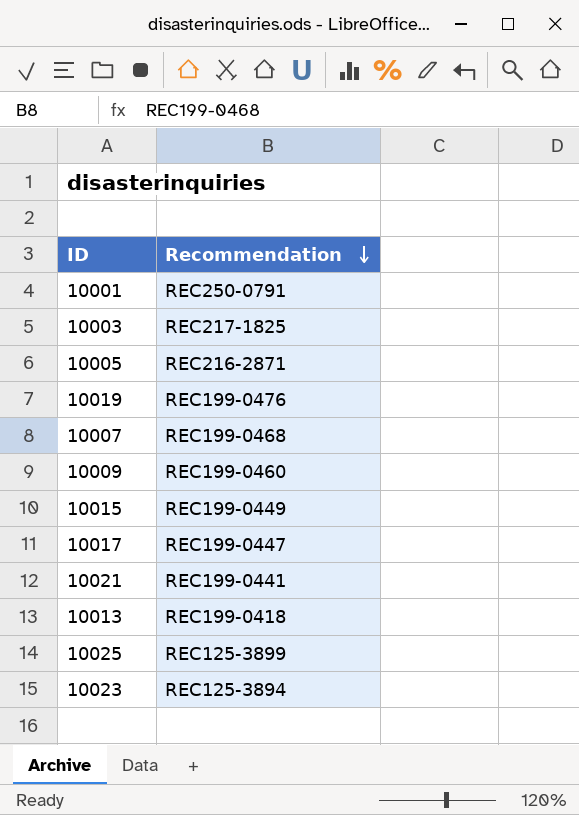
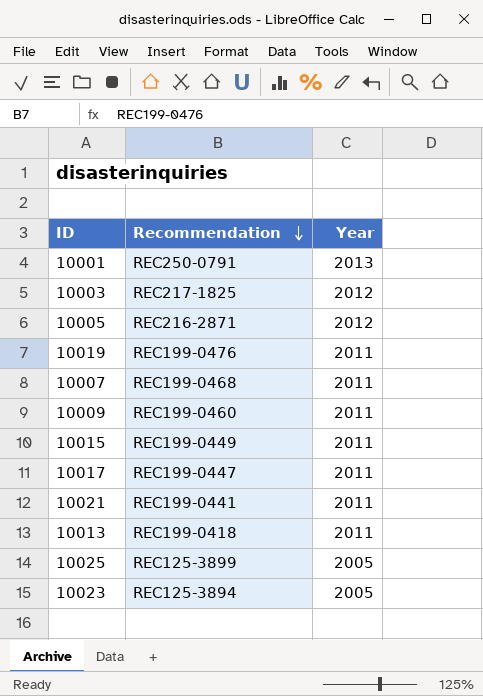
column Year | position: none -> 3

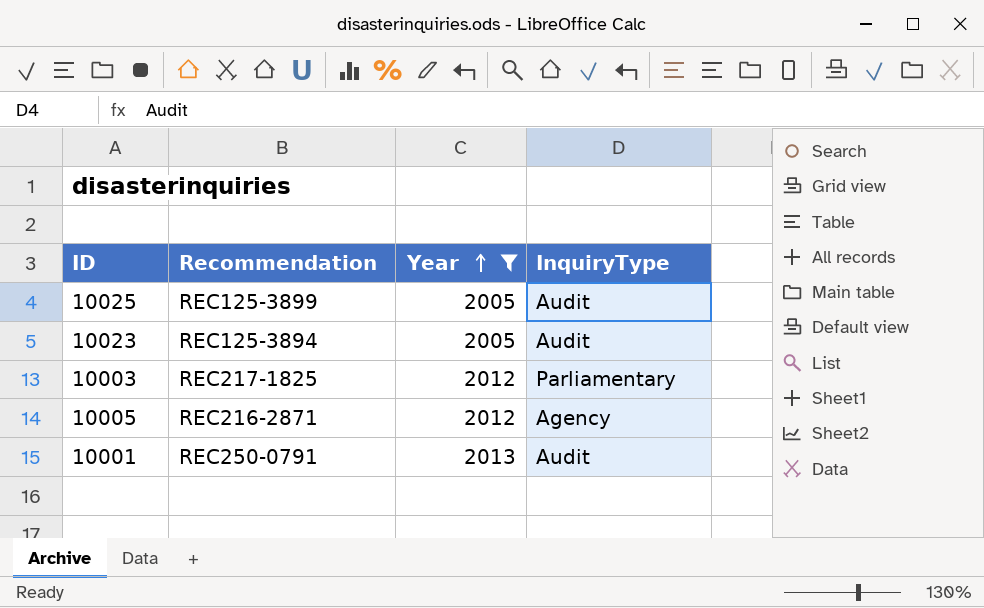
filter: none -> Year != 2011
row order: Recommendation descending -> Year ascending
column InquiryType | position: none -> 4

